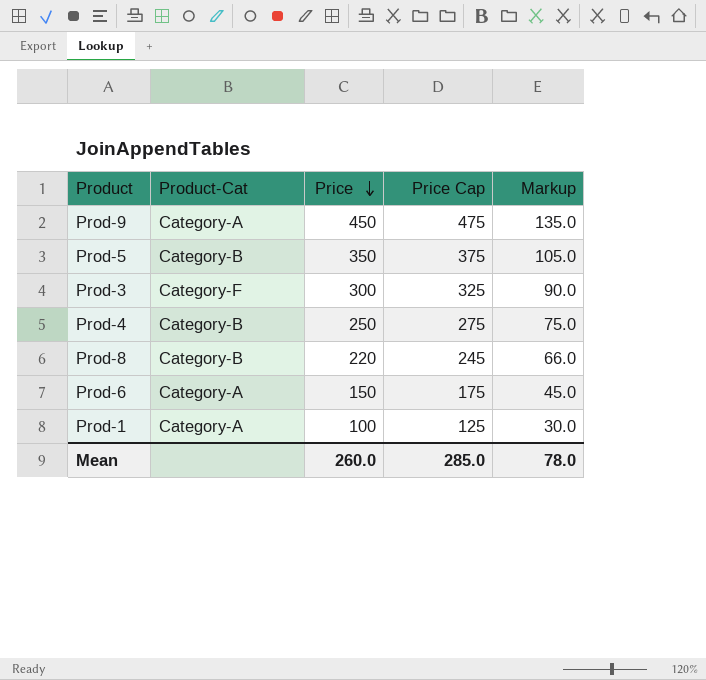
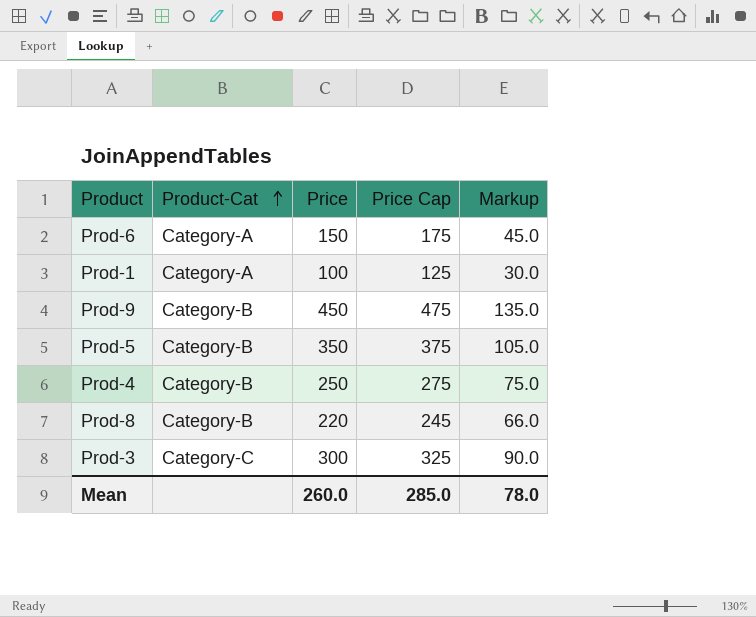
row order: Price descending -> Product-Cat ascending
Prod-9 | Product-Cat: Category-A -> Category-B
Prod-3 | Product-Cat: Category-F -> Category-C

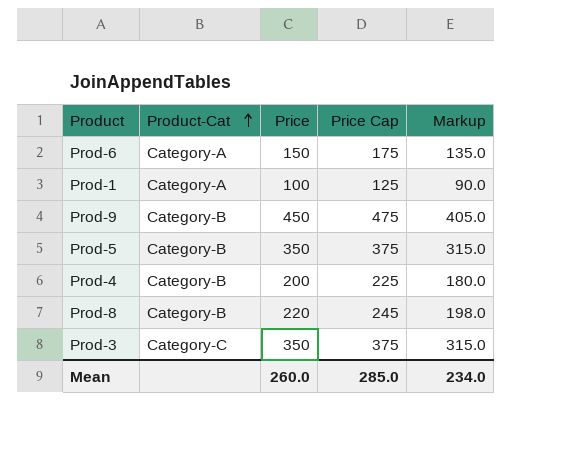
column Markup | formula: [Price] * 0.3 -> [Price] * 0.9
Prod-4 | Price: 250 -> 200
Prod-4 | Price Cap: 275 -> 225
Prod-3 | Price: 300 -> 350
Prod-3 | Price Cap: 325 -> 375
Mean | Markup: 78.0 -> 234.0

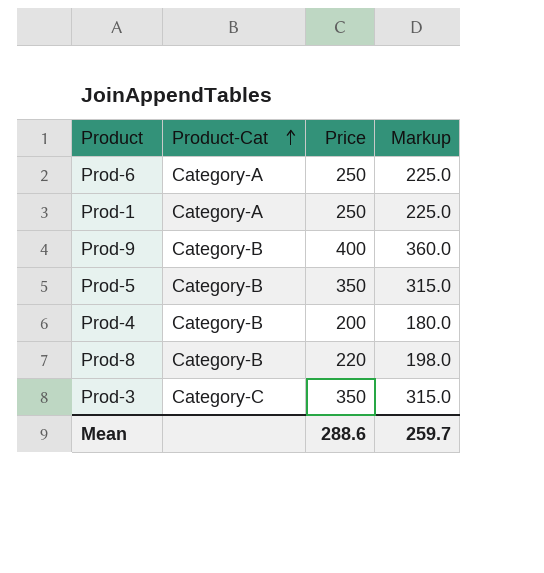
column Price Cap | formula: [Price] + 25 -> none
Prod-6 | Price: 150 -> 250
Prod-6 | Markup: 135.0 -> 225.0
Prod-1 | Price: 100 -> 250
Prod-1 | Markup: 90.0 -> 225.0
Prod-9 | Price: 450 -> 400
Prod-9 | Markup: 405.0 -> 360.0
Mean | Price: 260.0 -> 288.6
Mean | Markup: 234.0 -> 259.7

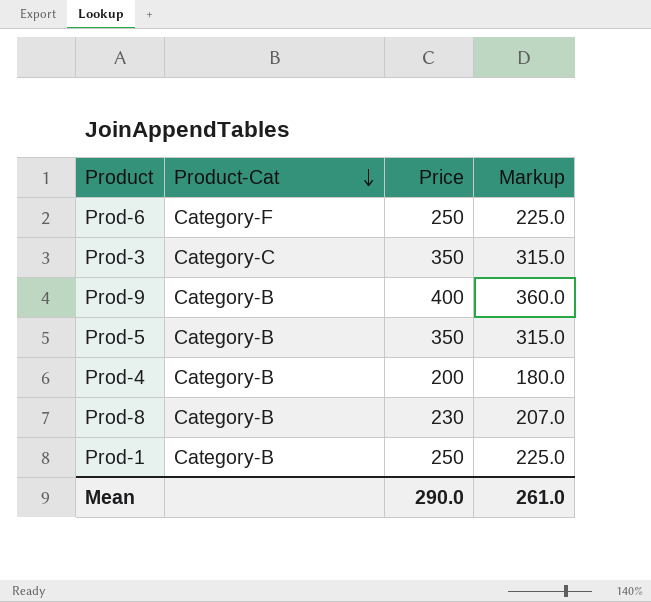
row order: Product-Cat ascending -> Product-Cat descending
Prod-6 | Product-Cat: Category-A -> Category-F
Prod-8 | Price: 220 -> 230
Prod-8 | Markup: 198.0 -> 207.0
Prod-1 | Product-Cat: Category-A -> Category-B
Mean | Price: 288.6 -> 290.0
Mean | Markup: 259.7 -> 261.0

